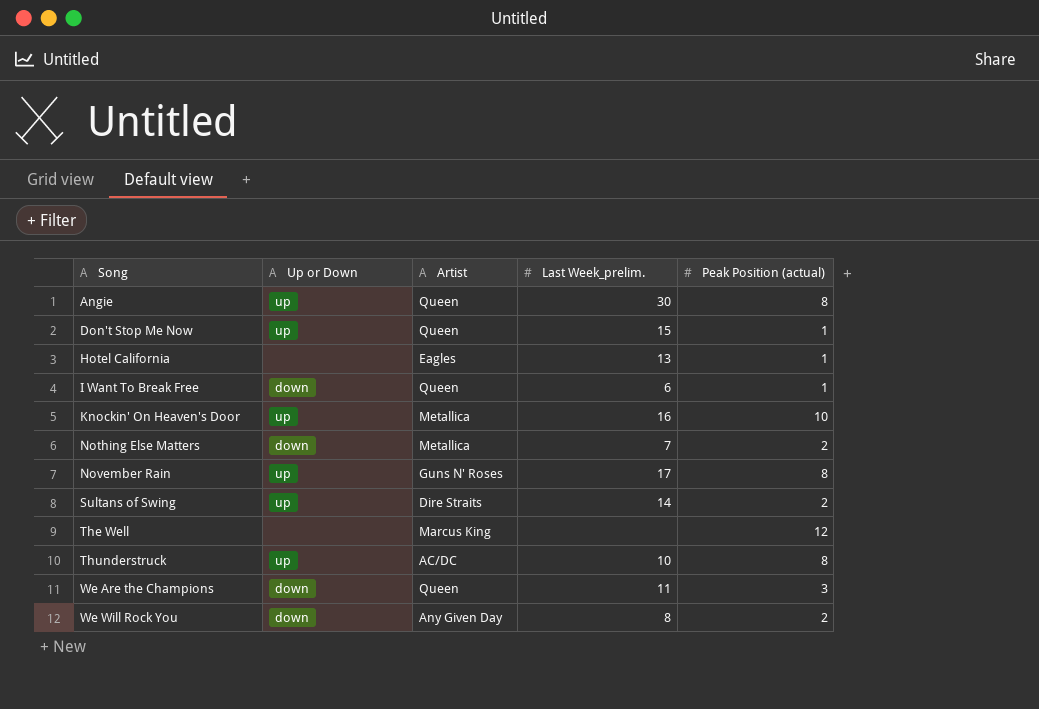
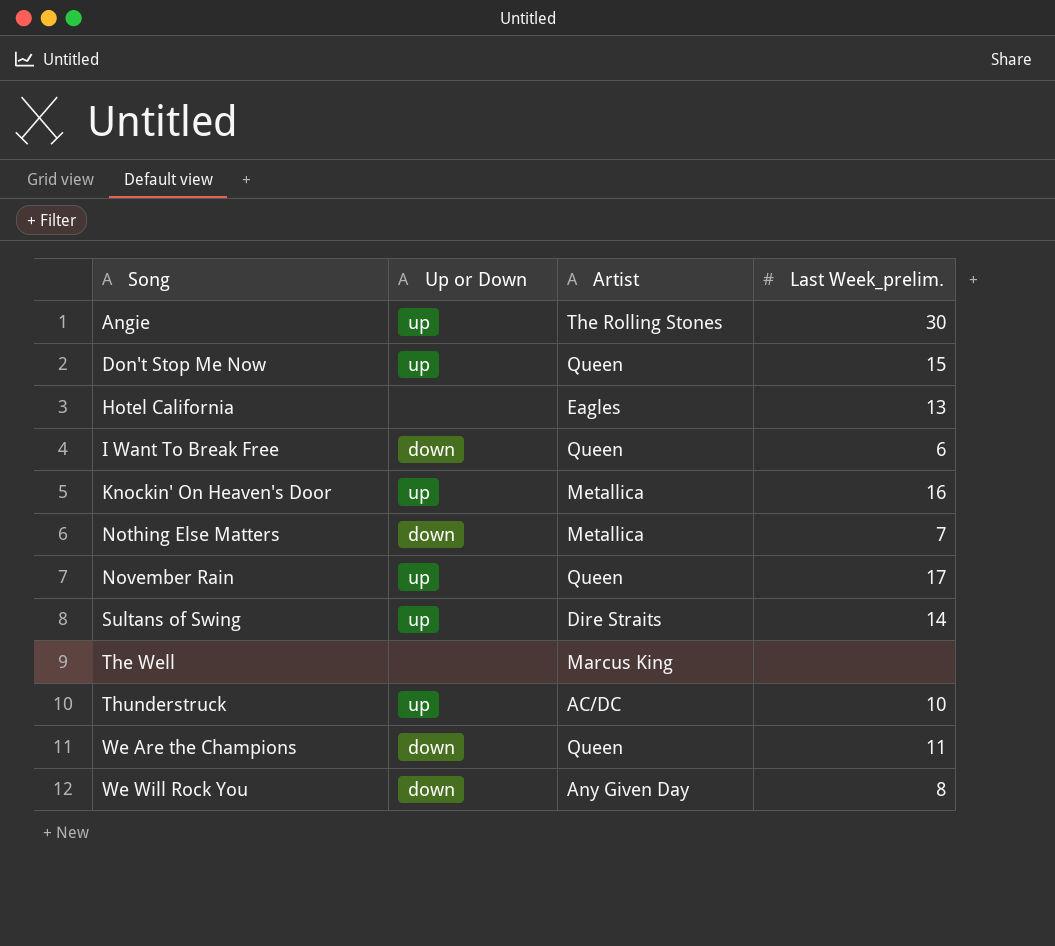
column Peak Position (actual) | position: 5 -> none
Angie | Artist: Queen -> The Rolling Stones
November Rain | Artist: Guns N' Roses -> Queen

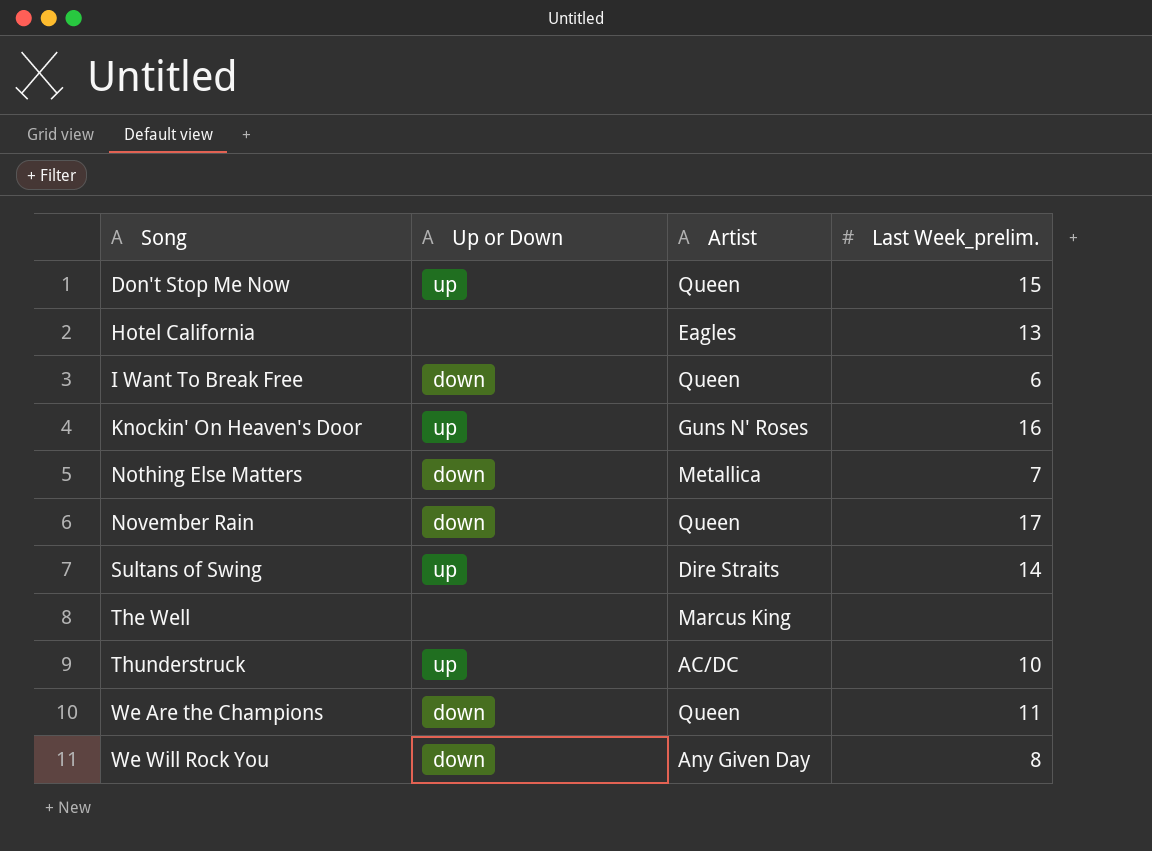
row Angie: up | The Rolling Stones | 30 -> none
Knockin' On Heaven's Door | Artist: Metallica -> Guns N' Roses
November Rain | Up or Down: up -> down

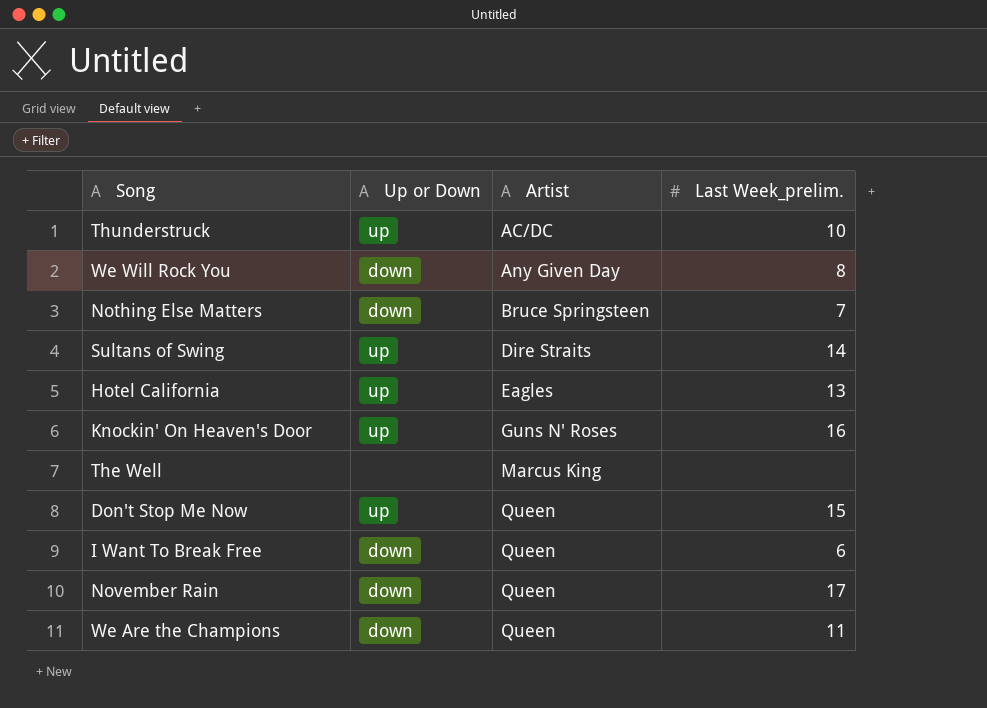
row order: Song ascending -> Artist ascending
Nothing Else Matters | Artist: Metallica -> Bruce Springsteen
Hotel California | Up or Down: none -> up

